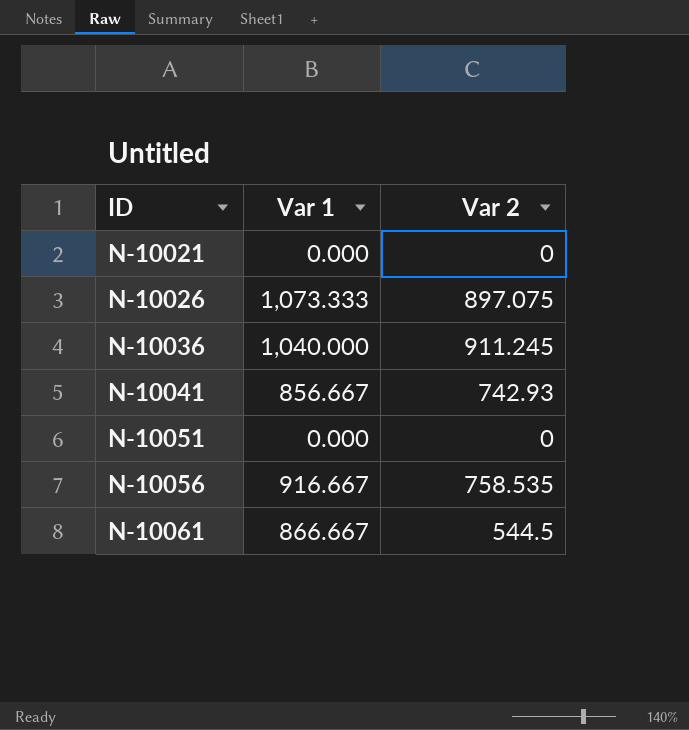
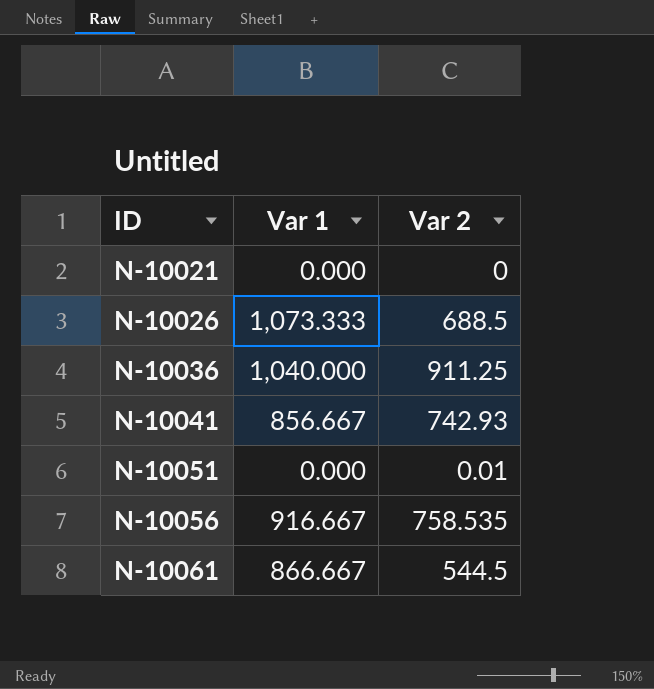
N-10026 | Var 2: 897.075 -> 688.5
N-10036 | Var 2: 911.245 -> 911.25
N-10051 | Var 2: 0 -> 0.01

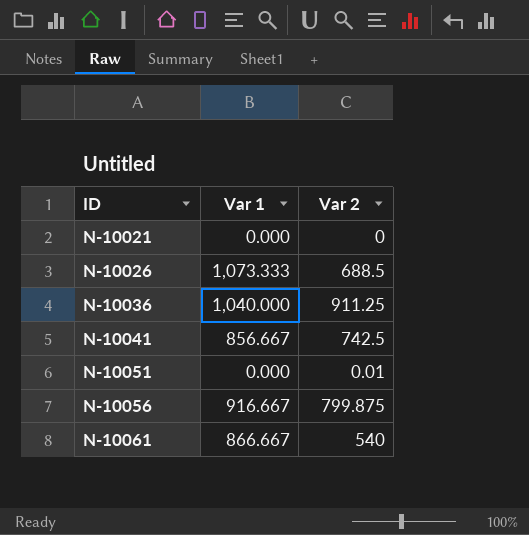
N-10041 | Var 2: 742.93 -> 742.5
N-10056 | Var 2: 758.535 -> 799.875
N-10061 | Var 2: 544.5 -> 540

